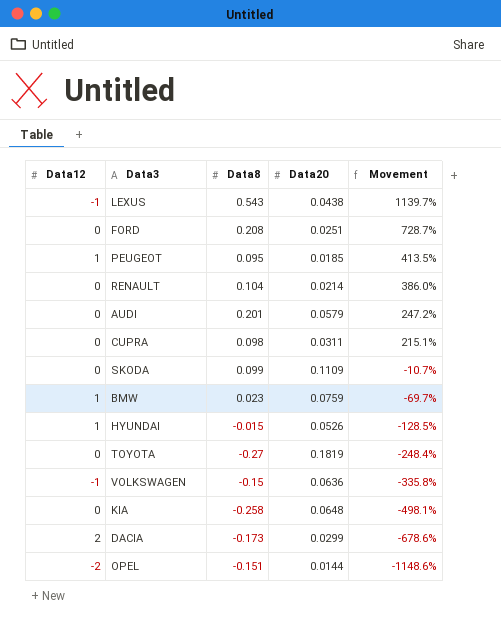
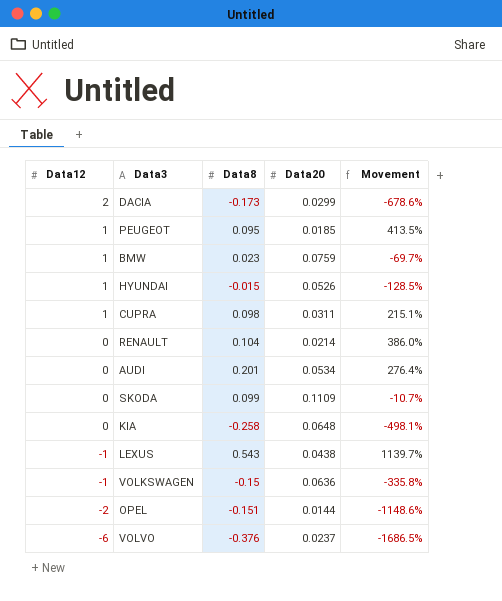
row order: Movement descending -> Data12 descending
row FORD: 0 | 0.208 | 0.0251 | 728.7% -> none
row TOYOTA: 0 | -0.27 | 0.1819 | -248.4% -> none
CUPRA | Data12: 0 -> 1
AUDI | Data20: 0.0579 -> 0.0534
AUDI | Movement: 247.2% -> 276.4%
row VOLVO: none -> -6 | -0.376 | 0.0237 | -1686.5%

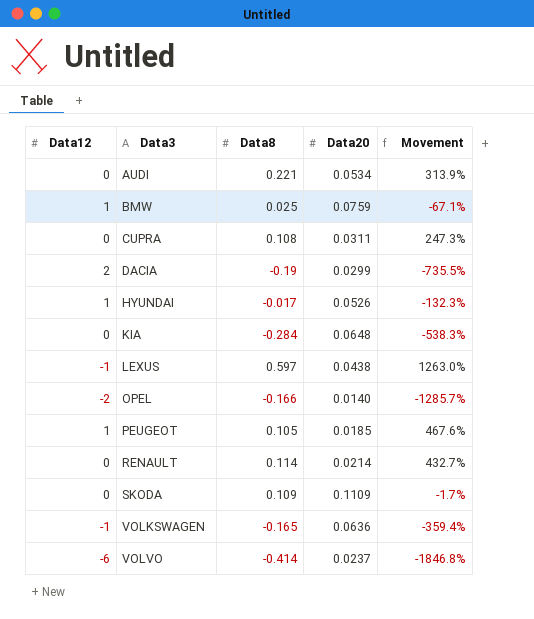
row order: Data12 descending -> Data3 ascending
AUDI | Data8: 0.201 -> 0.221
AUDI | Movement: 276.4% -> 313.9%
BMW | Data8: 0.023 -> 0.025
BMW | Movement: -69.7% -> -67.1%
CUPRA | Data12: 1 -> 0
CUPRA | Data8: 0.098 -> 0.108
CUPRA | Movement: 215.1% -> 247.3%
DACIA | Data8: -0.173 -> -0.19
DACIA | Movement: -678.6% -> -735.5%
HYUNDAI | Data8: -0.015 -> -0.017
HYUNDAI | Movement: -128.5% -> -132.3%
KIA | Data8: -0.258 -> -0.284
KIA | Movement: -498.1% -> -538.3%
LEXUS | Data8: 0.543 -> 0.597
LEXUS | Movement: 1139.7% -> 1263.0%
OPEL | Data8: -0.151 -> -0.166
OPEL | Data20: 0.0144 -> 0.0140
OPEL | Movement: -1148.6% -> -1285.7%
PEUGEOT | Data8: 0.095 -> 0.105
PEUGEOT | Movement: 413.5% -> 467.6%
RENAULT | Data8: 0.104 -> 0.114
RENAULT | Movement: 386.0% -> 432.7%
SKODA | Data8: 0.099 -> 0.109
SKODA | Movement: -10.7% -> -1.7%
VOLKSWAGEN | Data8: -0.15 -> -0.165
VOLKSWAGEN | Movement: -335.8% -> -359.4%
VOLVO | Data8: -0.376 -> -0.414
VOLVO | Movement: -1686.5% -> -1846.8%

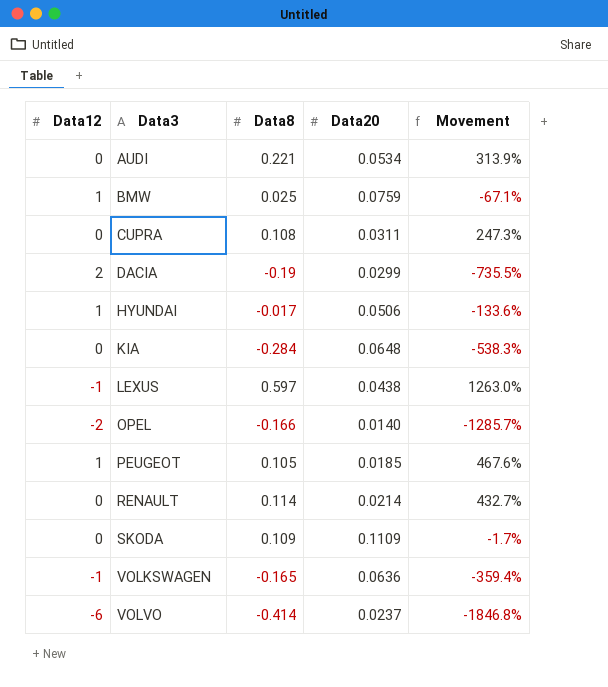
HYUNDAI | Data20: 0.0526 -> 0.0506
HYUNDAI | Movement: -132.3% -> -133.6%

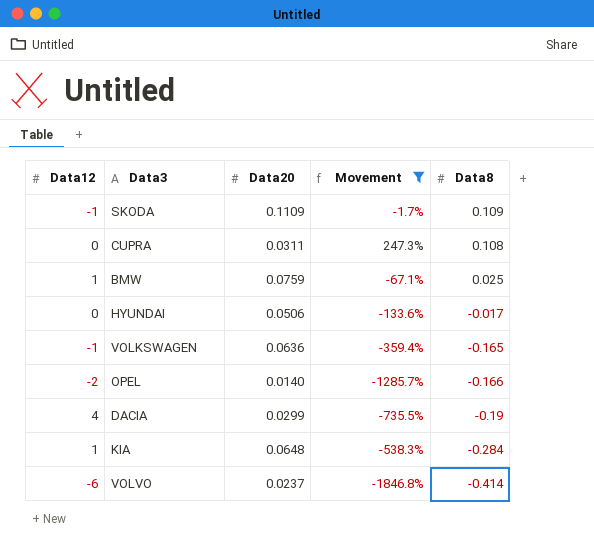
filter: none -> Movement <= 247.3%
row order: Data3 ascending -> Data8 descending
column Data8 | position: 3 -> 5
SKODA | Data12: 0 -> -1
HYUNDAI | Data12: 1 -> 0
DACIA | Data12: 2 -> 4
KIA | Data12: 0 -> 1

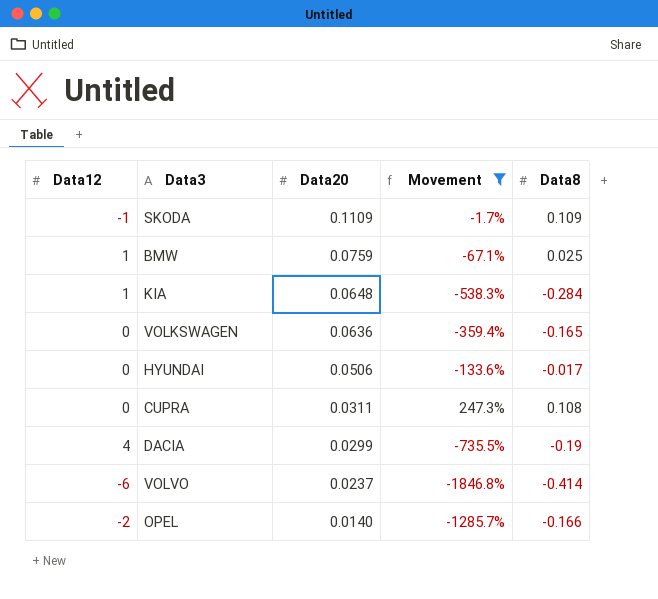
row order: Data8 descending -> Data20 descending
VOLKSWAGEN | Data12: -1 -> 0

